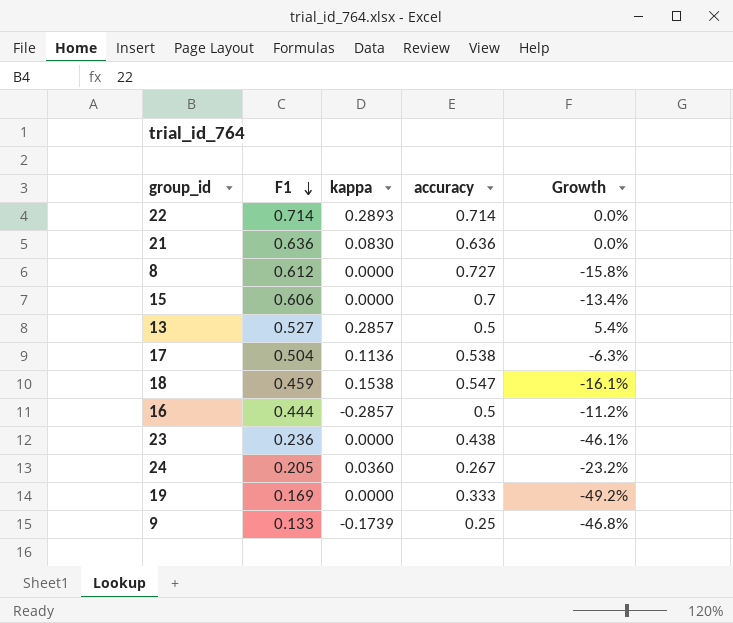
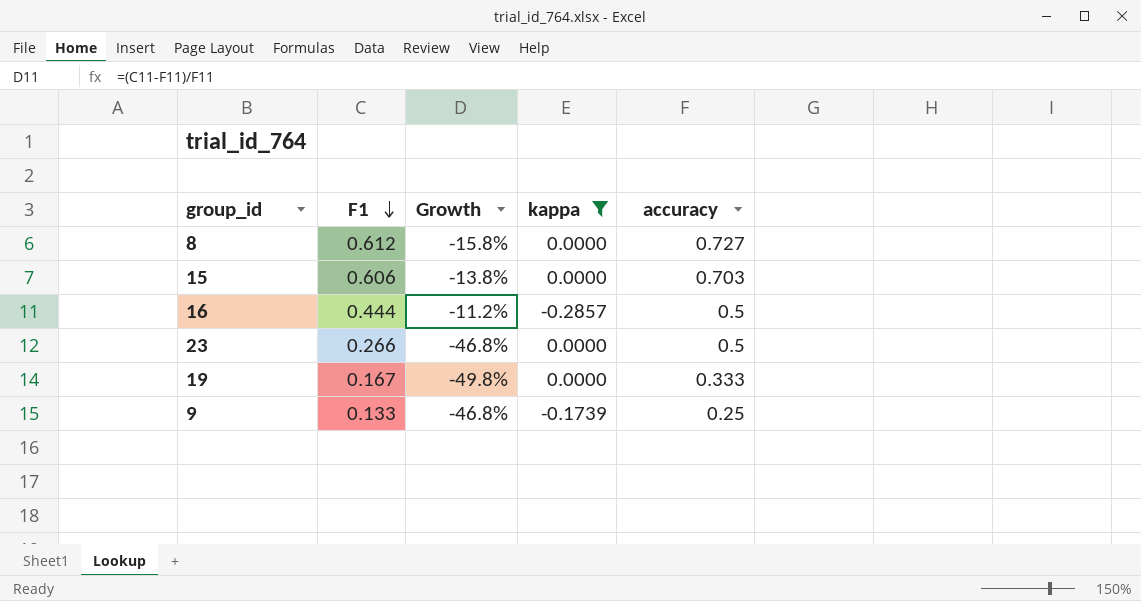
filter: none -> kappa <= 0.0000
column Growth | position: 5 -> 3
15 | Growth: -13.4% -> -13.8%
15 | accuracy: 0.7 -> 0.703
23 | F1: 0.236 -> 0.266
23 | Growth: -46.1% -> -46.8%
23 | accuracy: 0.438 -> 0.5
19 | F1: 0.169 -> 0.167
19 | Growth: -49.2% -> -49.8%

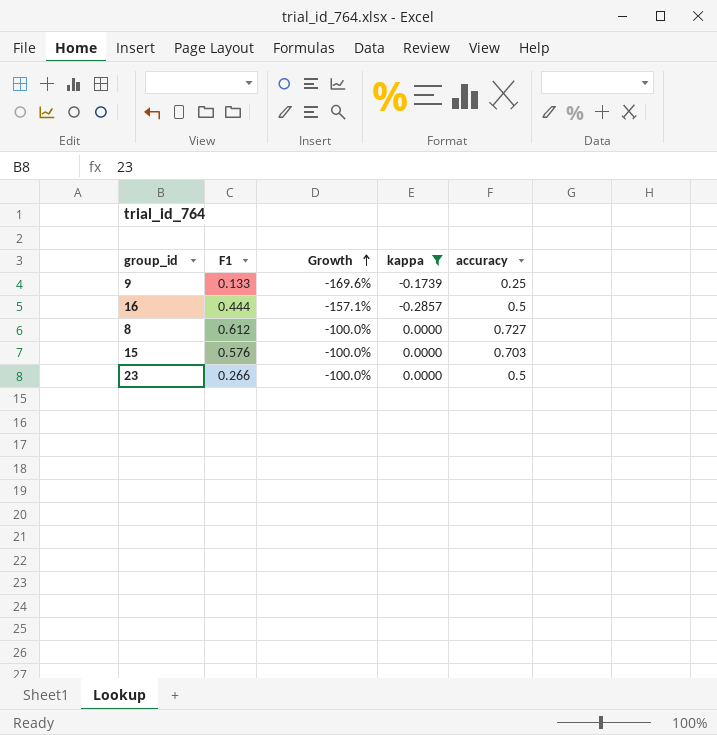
row order: F1 descending -> Growth ascending
column Growth | formula: ([F1] - [accuracy]) / [accuracy] -> ([kappa] - [accuracy]) / [accuracy]
row 19: 0.167 | -49.8% | 0.0000 | 0.333 -> none
15 | F1: 0.606 -> 0.576

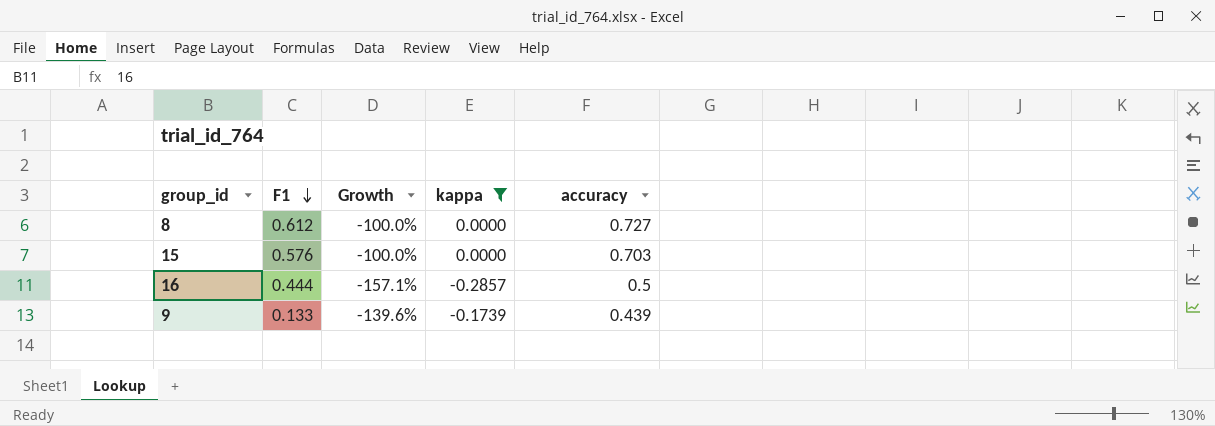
row order: Growth ascending -> F1 descending
row 23: 0.266 | -100.0% | 0.0000 | 0.5 -> none
9 | Growth: -169.6% -> -139.6%
9 | accuracy: 0.25 -> 0.439

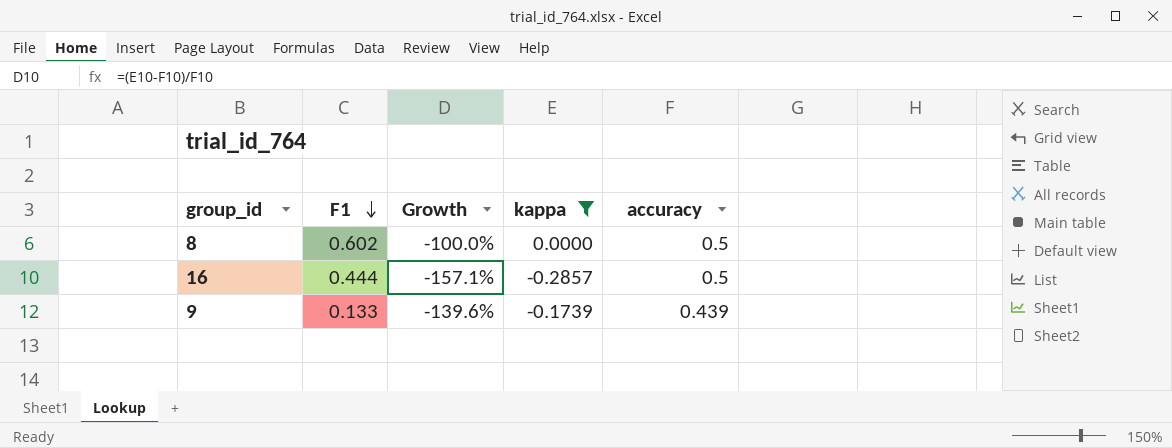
row 15: 0.576 | -100.0% | 0.0000 | 0.703 -> none
8 | F1: 0.612 -> 0.602
8 | accuracy: 0.727 -> 0.5

